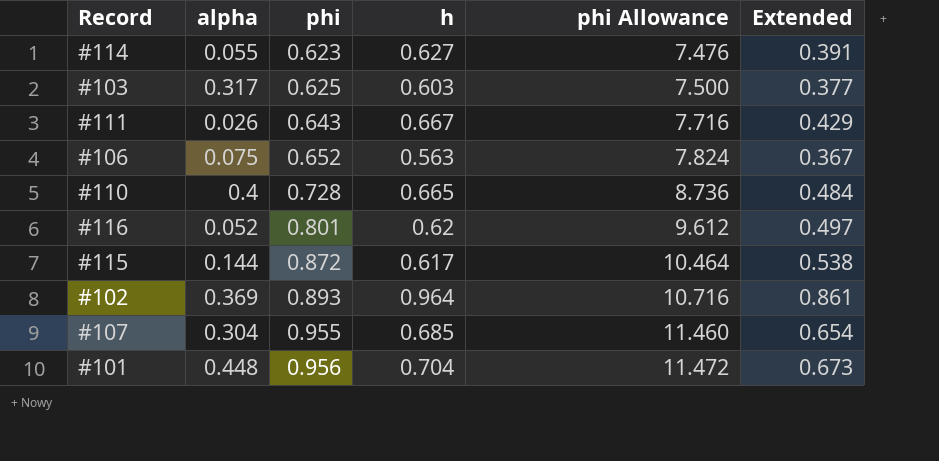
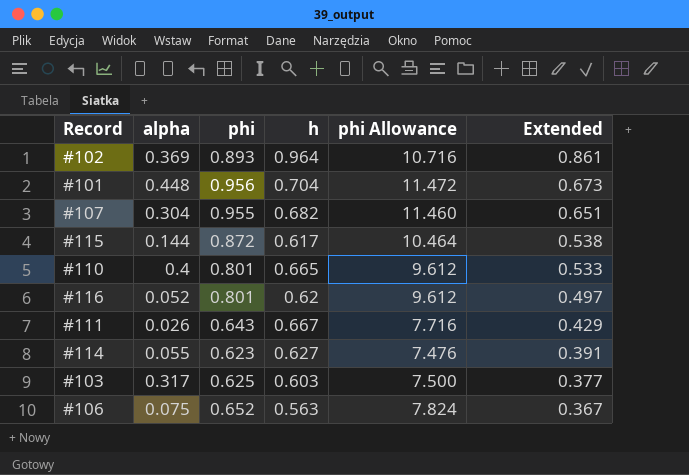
row order: phi ascending -> Extended descending
#107 | h: 0.685 -> 0.682
#107 | Extended: 0.654 -> 0.651
#110 | phi: 0.728 -> 0.801
#110 | phi Allowance: 8.736 -> 9.612
#110 | Extended: 0.484 -> 0.533

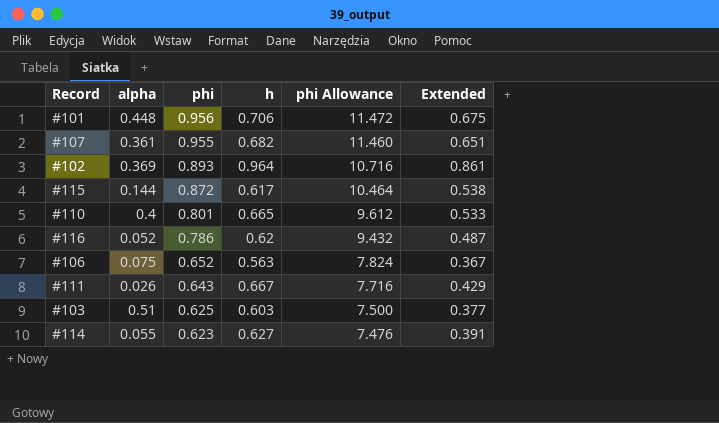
row order: Extended descending -> phi descending
#101 | h: 0.704 -> 0.706
#101 | Extended: 0.673 -> 0.675
#107 | alpha: 0.304 -> 0.361
#116 | phi: 0.801 -> 0.786
#116 | phi Allowance: 9.612 -> 9.432
#116 | Extended: 0.497 -> 0.487
#103 | alpha: 0.317 -> 0.51

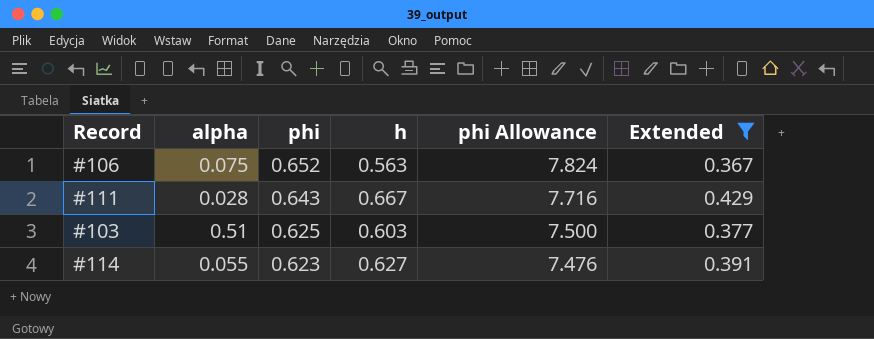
filter: none -> Extended <= 0.429
#111 | alpha: 0.026 -> 0.028

